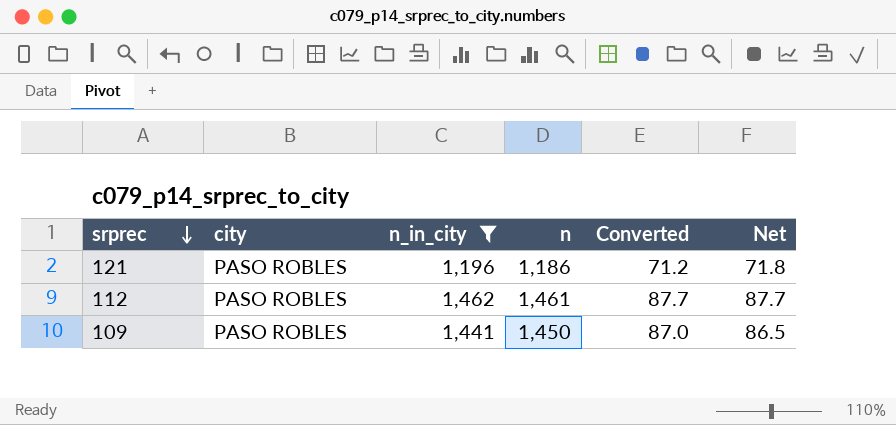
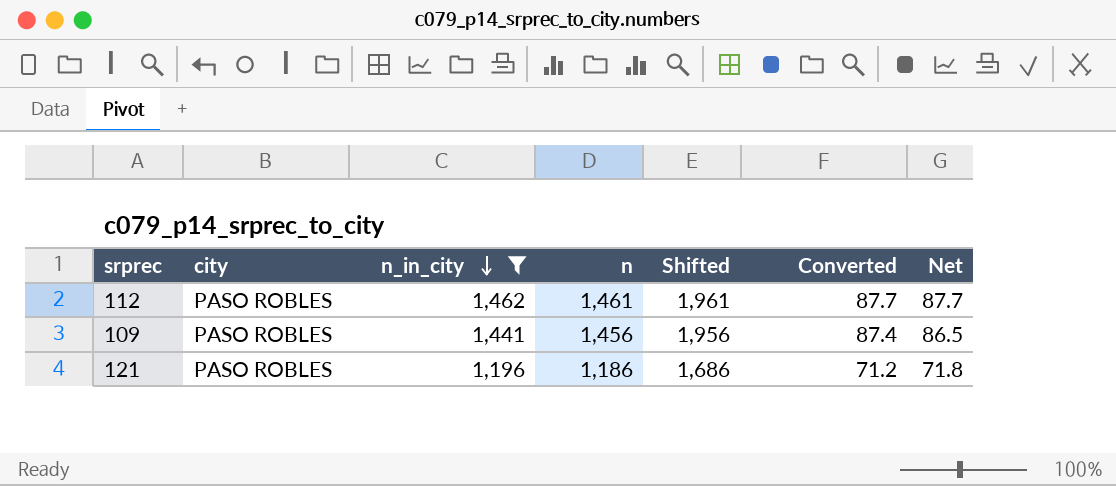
row order: srprec descending -> n_in_city descending
column Shifted | formula: none -> [n] + 500
109 | n: 1,450 -> 1,456
109 | Converted: 87.0 -> 87.4

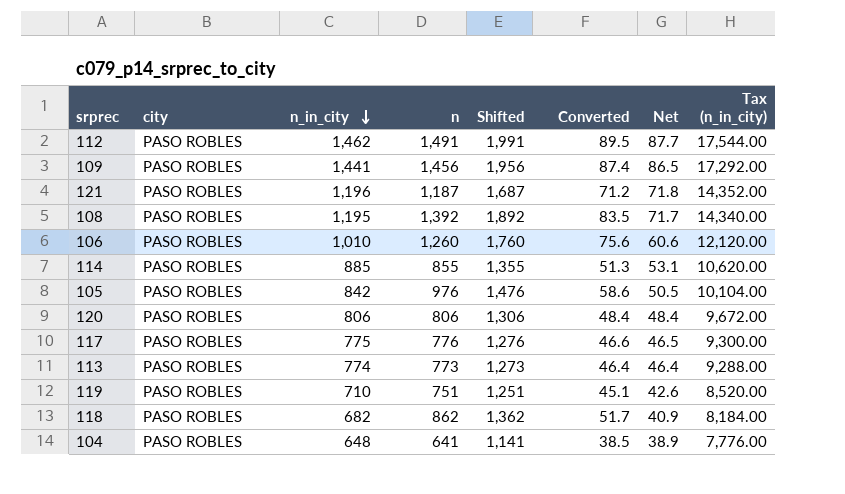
filter: n_in_city >= 1,196 -> none
column Tax (n_in_city) | formula: none -> [n_in_city] * 12
112 | n: 1,461 -> 1,491
112 | Shifted: 1,961 -> 1,991
112 | Converted: 87.7 -> 89.5
121 | n: 1,186 -> 1,187
121 | Shifted: 1,686 -> 1,687

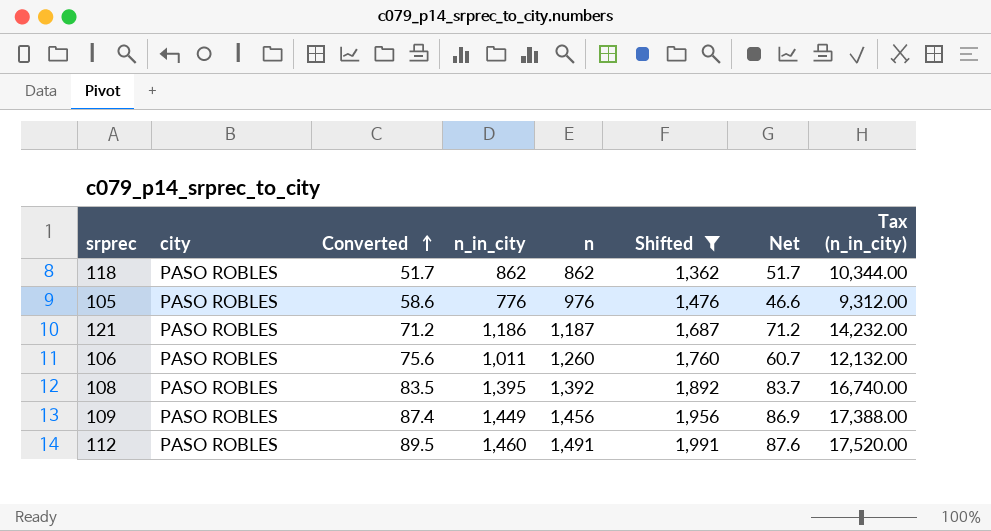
filter: none -> Shifted >= 1,362
row order: n_in_city descending -> Converted ascending
column Converted | position: 6 -> 3
118 | n_in_city: 682 -> 862
118 | Net: 40.9 -> 51.7
118 | Tax (n_in_city): 8,184.00 -> 10,344.00
105 | n_in_city: 842 -> 776
105 | Net: 50.5 -> 46.6
105 | Tax (n_in_city): 10,104.00 -> 9,312.00
121 | n_in_city: 1,196 -> 1,186
121 | Net: 71.8 -> 71.2
121 | Tax (n_in_city): 14,352.00 -> 14,232.00
106 | n_in_city: 1,010 -> 1,011
106 | Net: 60.6 -> 60.7
106 | Tax (n_in_city): 12,120.00 -> 12,132.00
108 | n_in_city: 1,195 -> 1,395
108 | Net: 71.7 -> 83.7
108 | Tax (n_in_city): 14,340.00 -> 16,740.00
109 | n_in_city: 1,441 -> 1,449
109 | Net: 86.5 -> 86.9
109 | Tax (n_in_city): 17,292.00 -> 17,388.00
112 | n_in_city: 1,462 -> 1,460
112 | Net: 87.7 -> 87.6
112 | Tax (n_in_city): 17,544.00 -> 17,520.00

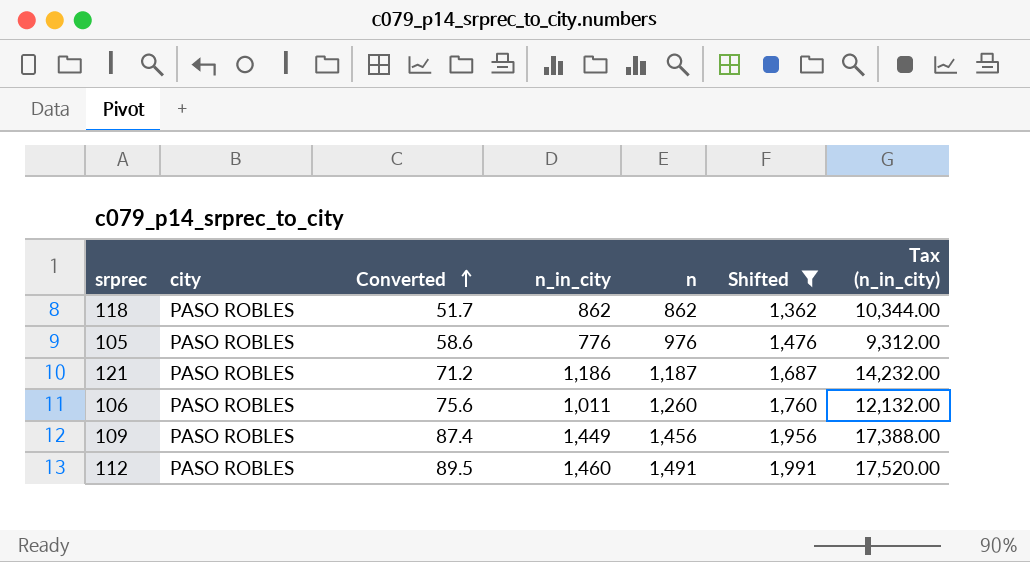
column Net | formula: [n_in_city] * 0.06 -> none
row 108: PASO ROBLES | 83.5 | 1,395 | 1,392 | 1,892 | 83.7 | 16,740.00 -> none

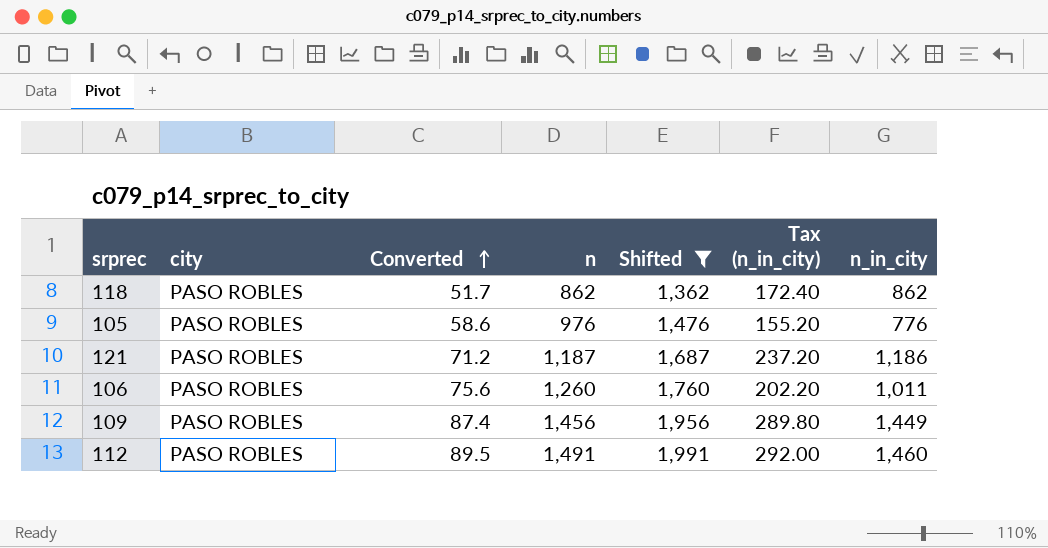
column Tax (n_in_city) | formula: [n_in_city] * 12 -> [n_in_city] * 0.2
column n_in_city | position: 4 -> 7

